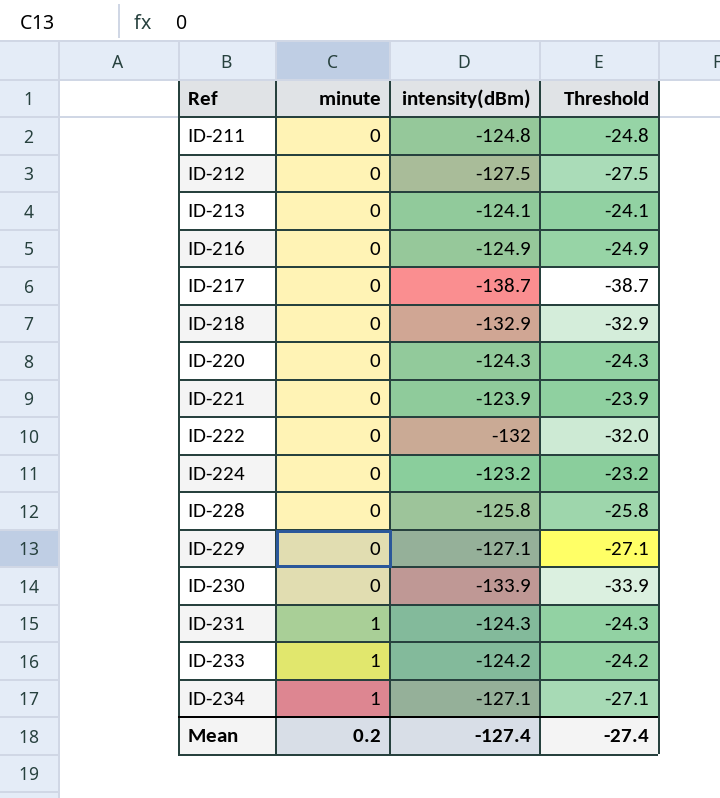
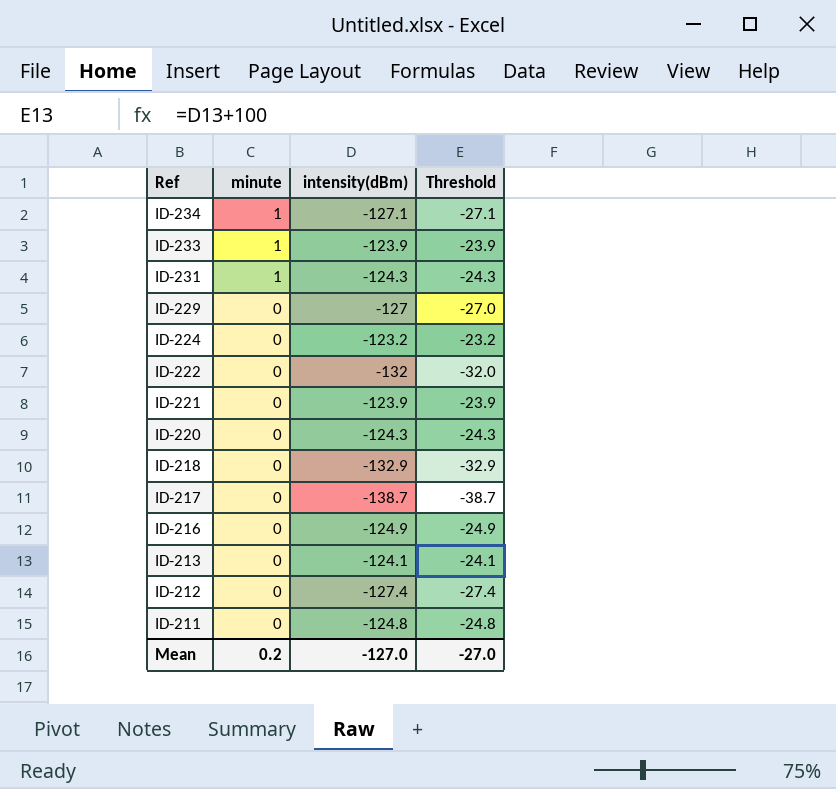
row order: Ref ascending -> Ref descending
row ID-228: 0 | -125.8 | -25.8 -> none
row ID-230: 0 | -133.9 | -33.9 -> none
ID-233 | intensity(dBm): -124.2 -> -123.9
ID-233 | Threshold: -24.2 -> -23.9
ID-229 | intensity(dBm): -127.1 -> -127
ID-229 | Threshold: -27.1 -> -27.0
ID-212 | intensity(dBm): -127.5 -> -127.4
ID-212 | Threshold: -27.5 -> -27.4
Mean | intensity(dBm): -127.4 -> -127.0
Mean | Threshold: -27.4 -> -27.0

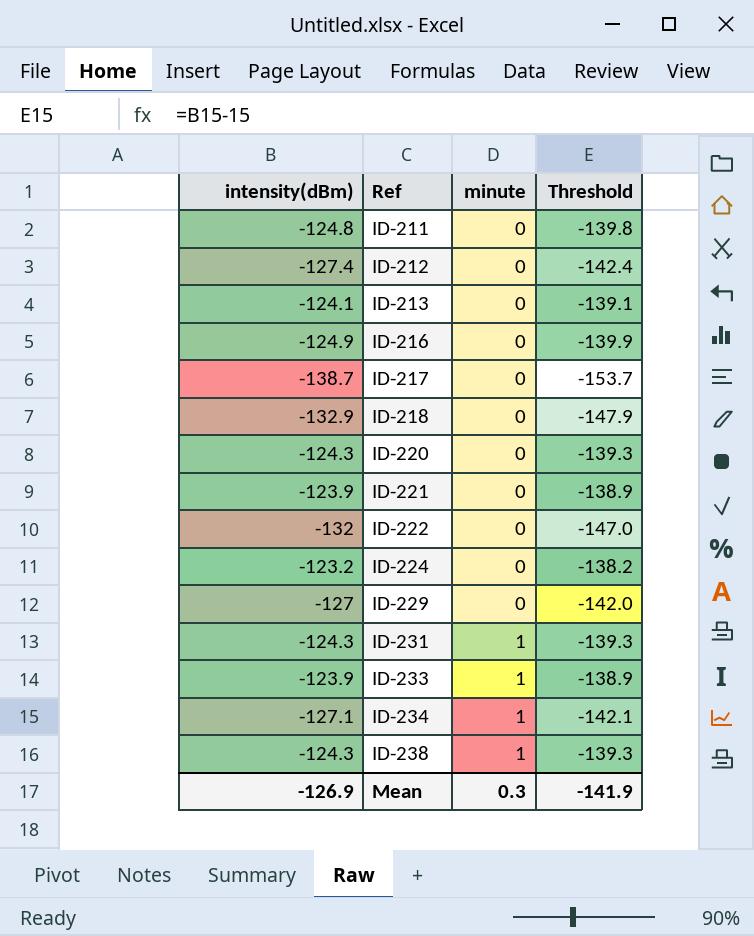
row order: Ref descending -> Ref ascending
column intensity(dBm) | position: 3 -> 1
column Threshold | formula: [intensity(dBm)] + 100 -> [intensity(dBm)] - 15
row ID-238: none -> -124.3 | 1 | -139.3
Mean | intensity(dBm): -127.0 -> -126.9
Mean | minute: 0.2 -> 0.3
Mean | Threshold: -27.0 -> -141.9

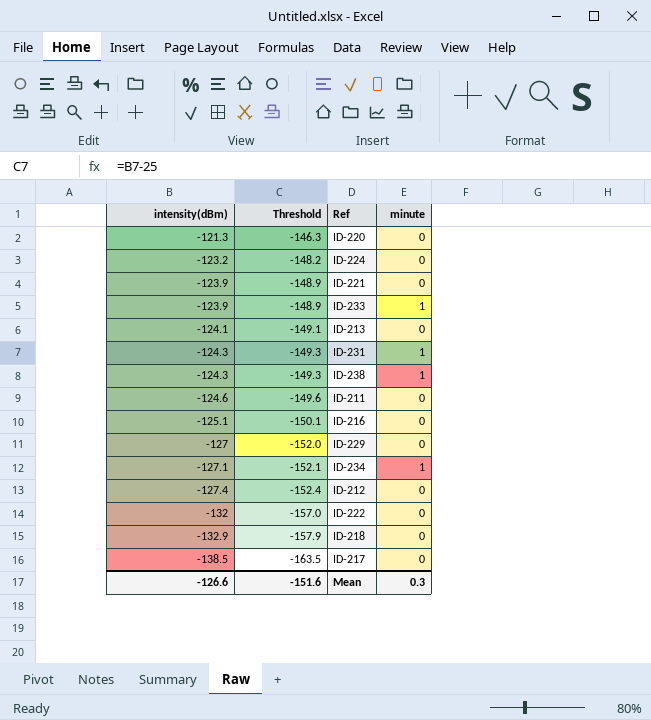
row order: Ref ascending -> intensity(dBm) descending
column Threshold | formula: [intensity(dBm)] - 15 -> [intensity(dBm)] - 25
column Threshold | position: 4 -> 2
ID-220 | intensity(dBm): -124.3 -> -121.3
ID-211 | intensity(dBm): -124.8 -> -124.6
ID-216 | intensity(dBm): -124.9 -> -125.1
ID-217 | intensity(dBm): -138.7 -> -138.5
Mean | intensity(dBm): -126.9 -> -126.6
Mean | Threshold: -141.9 -> -151.6

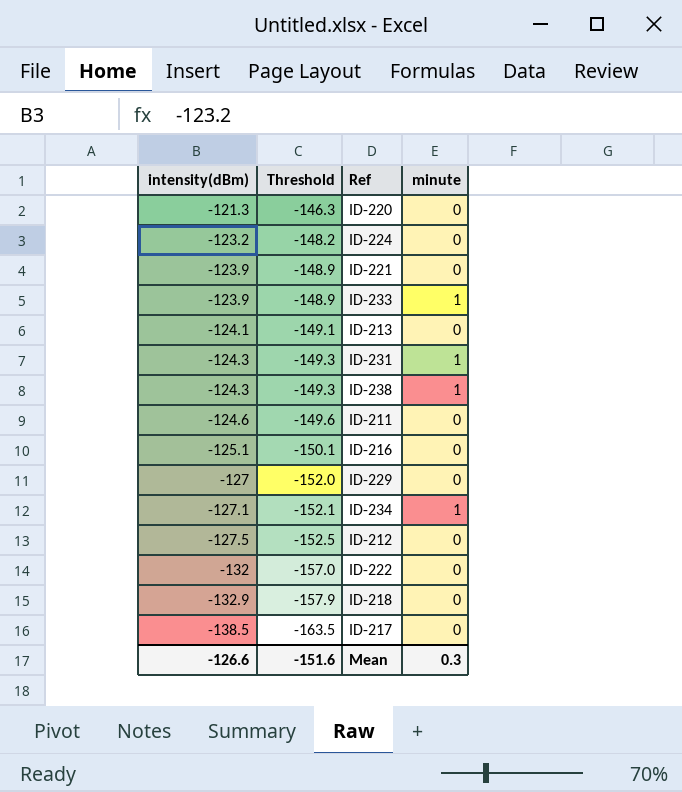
ID-212 | intensity(dBm): -127.4 -> -127.5
ID-212 | Threshold: -152.4 -> -152.5

